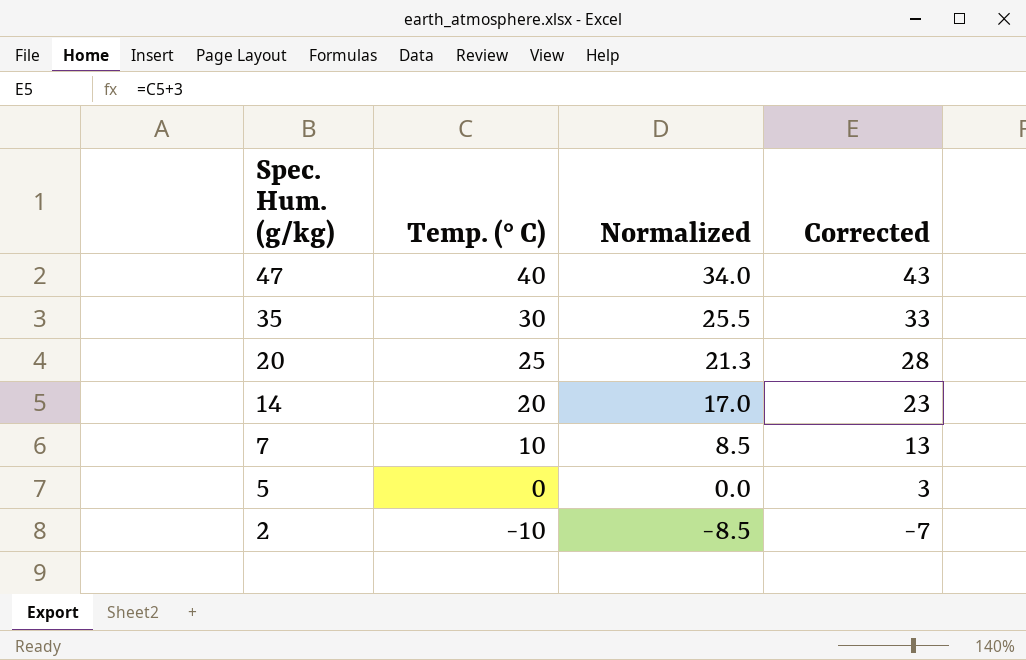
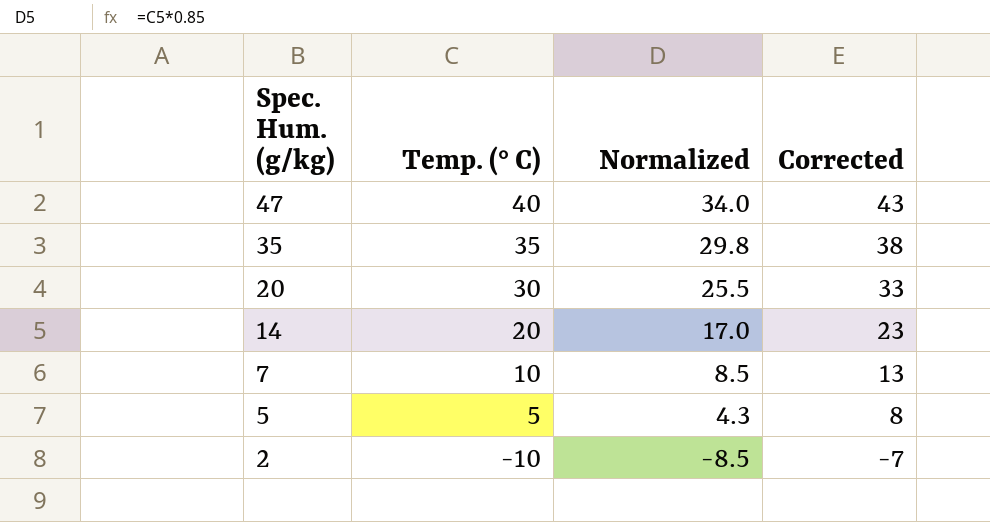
35 | Temp. (° C): 30 -> 35
35 | Normalized: 25.5 -> 29.8
35 | Corrected: 33 -> 38
20 | Temp. (° C): 25 -> 30
20 | Normalized: 21.3 -> 25.5
20 | Corrected: 28 -> 33
5 | Temp. (° C): 0 -> 5
5 | Normalized: 0.0 -> 4.3
5 | Corrected: 3 -> 8

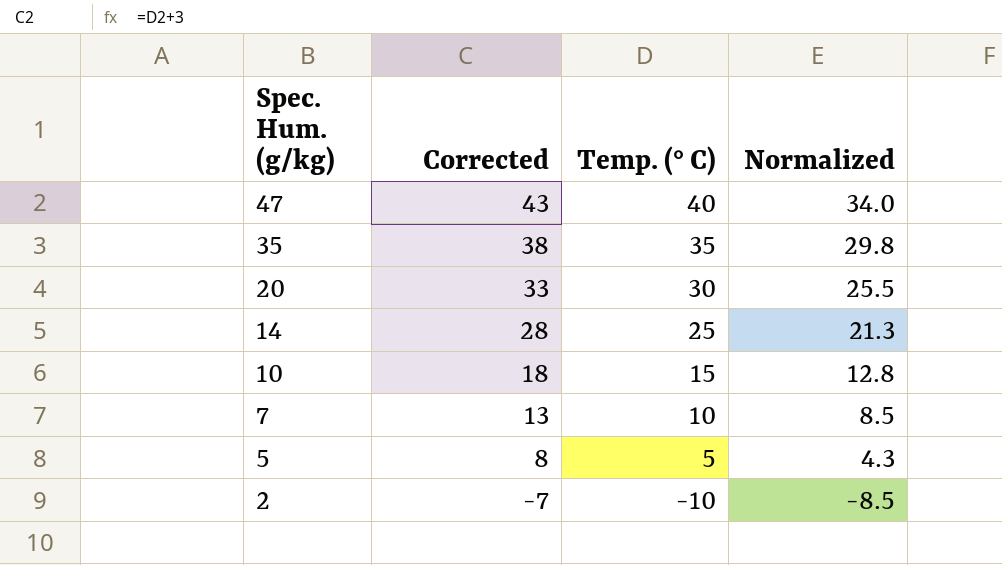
column Corrected | position: 4 -> 2
14 | Corrected: 23 -> 28
14 | Temp. (° C): 20 -> 25
14 | Normalized: 17.0 -> 21.3
row 10: none -> 18 | 15 | 12.8

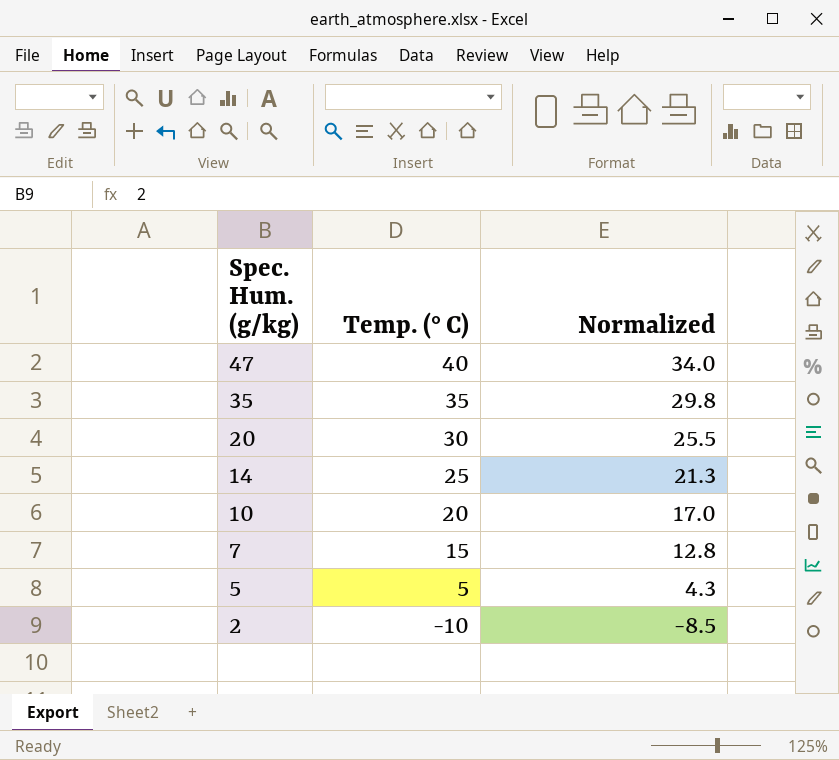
column Corrected | formula: [Temp. (° C)] + 3 -> none
10 | Temp. (° C): 15 -> 20
10 | Normalized: 12.8 -> 17.0
7 | Temp. (° C): 10 -> 15
7 | Normalized: 8.5 -> 12.8

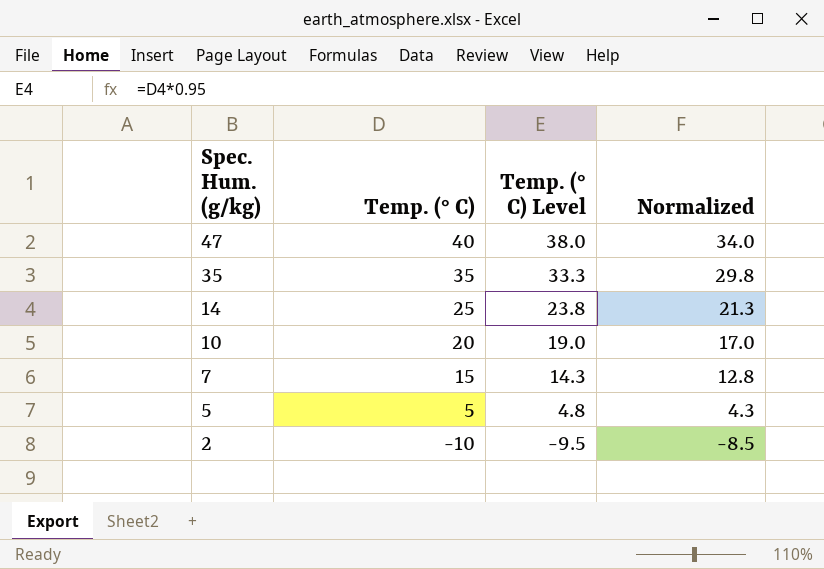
column Temp. (° C) Level | formula: none -> [Temp. (° C)] * 0.95
row 20: 30 | 25.5 -> none

